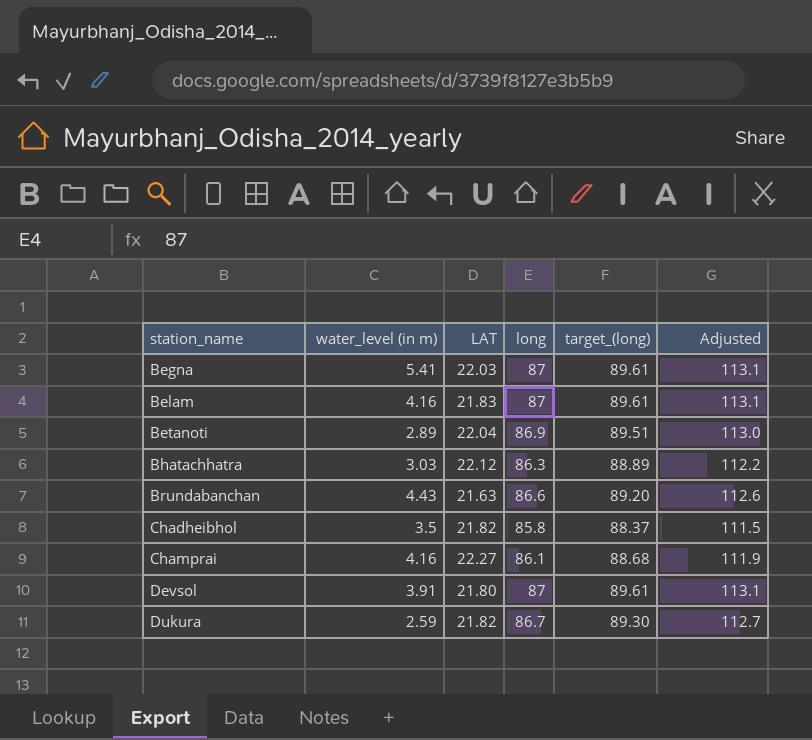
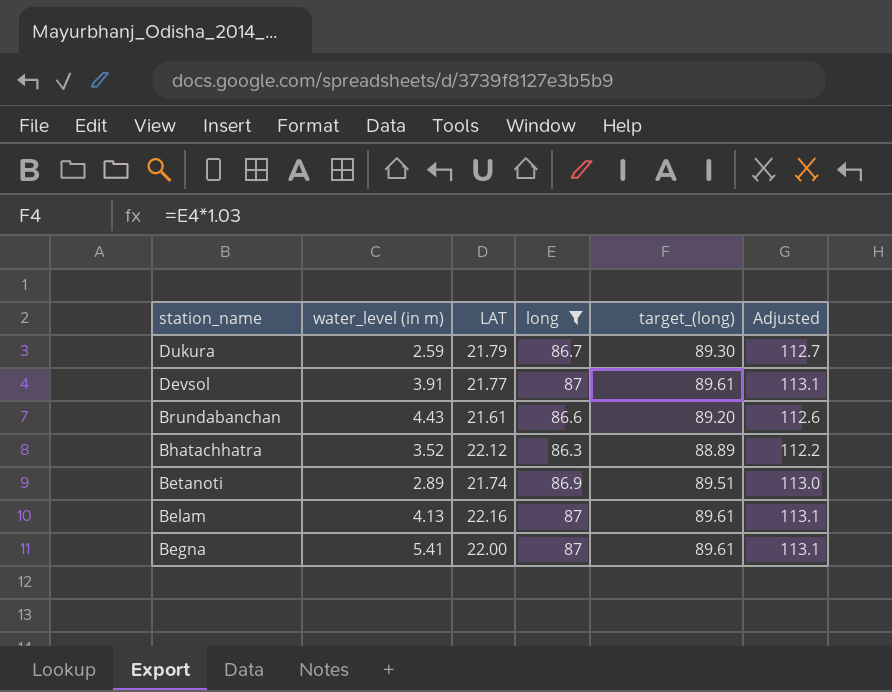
filter: none -> long >= 86.3
row order: station_name ascending -> station_name descending
Dukura | LAT: 21.82 -> 21.79
Devsol | LAT: 21.80 -> 21.77
Brundabanchan | LAT: 21.63 -> 21.61
Bhatachhatra | water_level (in m): 3.03 -> 3.52
Betanoti | LAT: 22.04 -> 21.74
Belam | water_level (in m): 4.16 -> 4.13
Belam | LAT: 21.83 -> 22.16
Begna | LAT: 22.03 -> 22.00

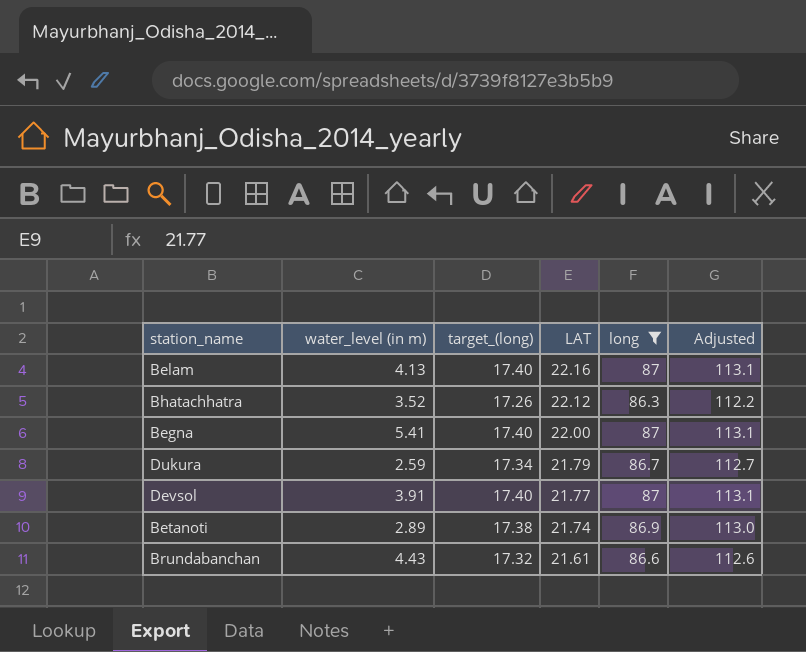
row order: station_name descending -> LAT descending
column target_(long) | formula: [long] * 1.03 -> [long] * 0.2
column target_(long) | position: 5 -> 3

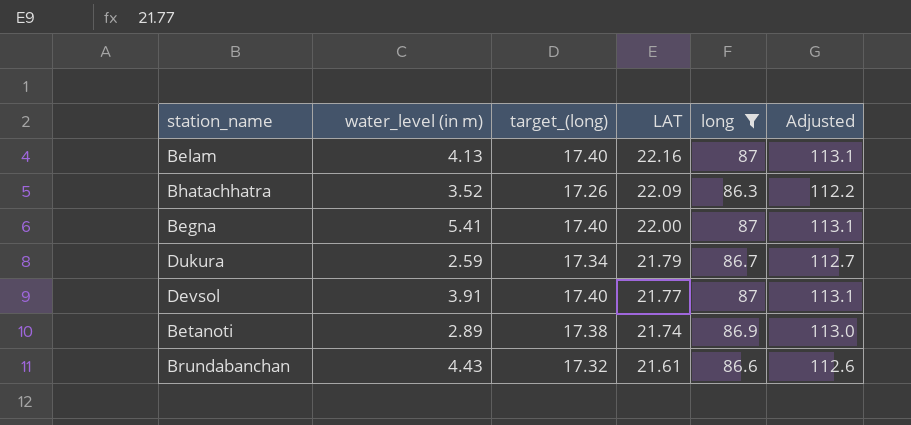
Bhatachhatra | LAT: 22.12 -> 22.09

